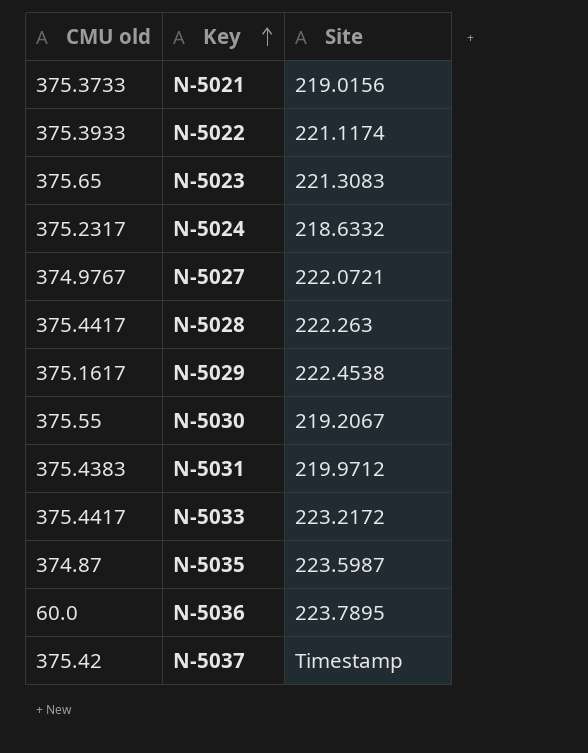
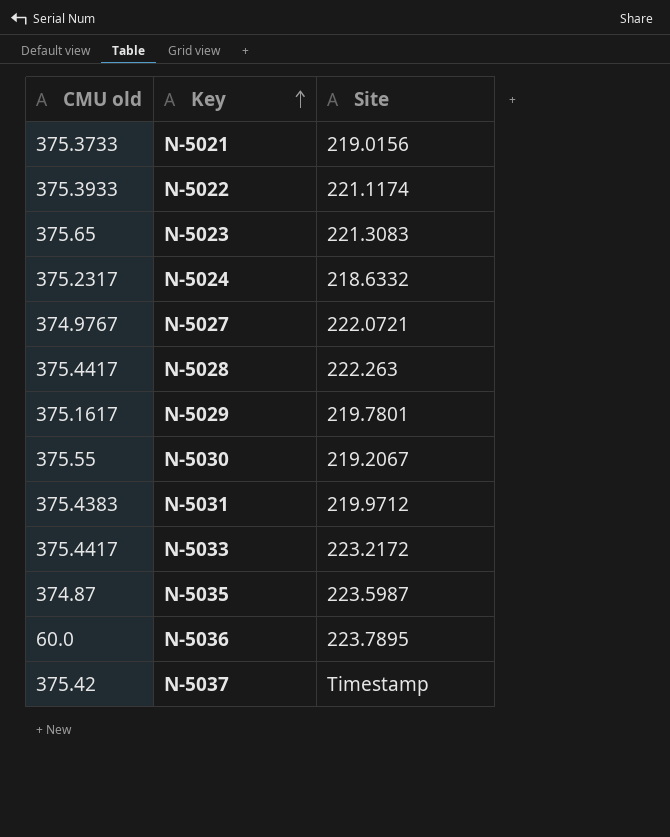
N-5029 | Site: 222.4538 -> 219.7801

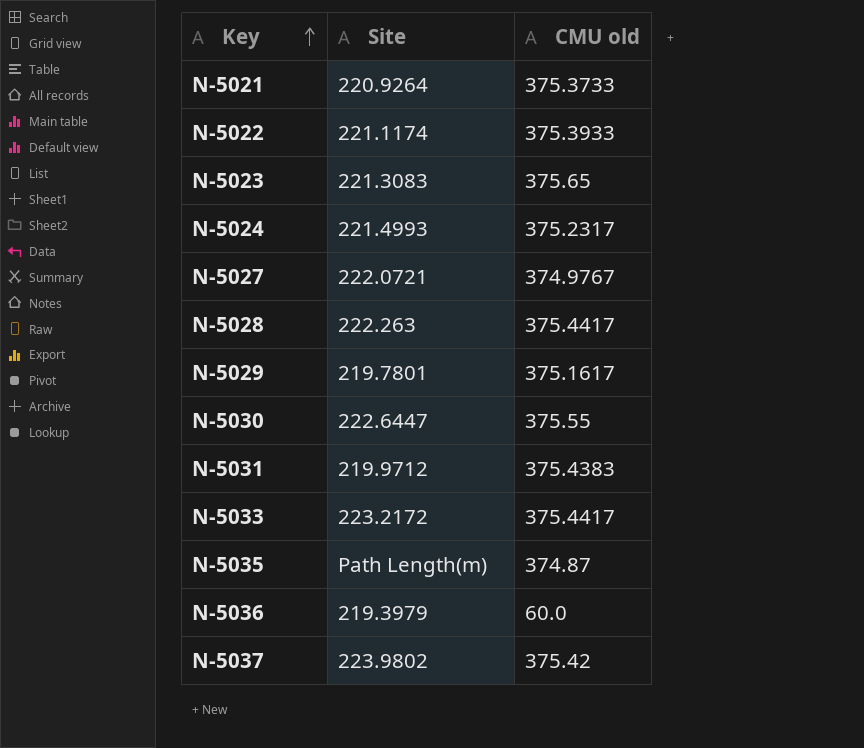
column CMU old | position: 1 -> 3
N-5021 | Site: 219.0156 -> 220.9264
N-5024 | Site: 218.6332 -> 221.4993
N-5030 | Site: 219.2067 -> 222.6447
N-5035 | Site: 223.5987 -> Path Length(m)
N-5036 | Site: 223.7895 -> 219.3979
N-5037 | Site: Timestamp -> 223.9802

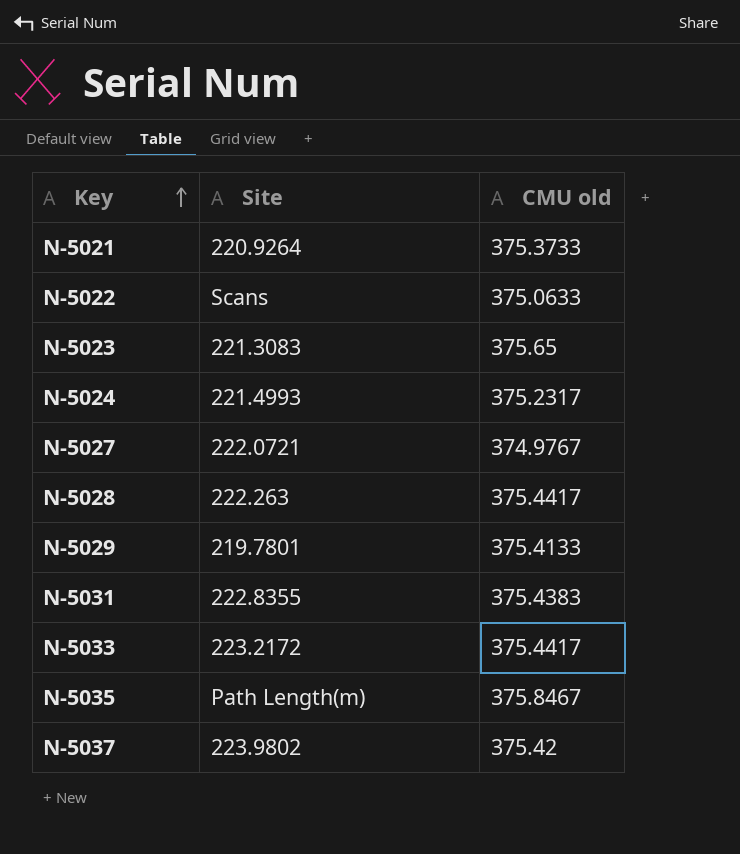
row N-5030: 222.6447 | 375.55 -> none
row N-5036: 219.3979 | 60.0 -> none
N-5022 | Site: 221.1174 -> Scans
N-5022 | CMU old: 375.3933 -> 375.0633
N-5029 | CMU old: 375.1617 -> 375.4133
N-5031 | Site: 219.9712 -> 222.8355
N-5035 | CMU old: 374.87 -> 375.8467

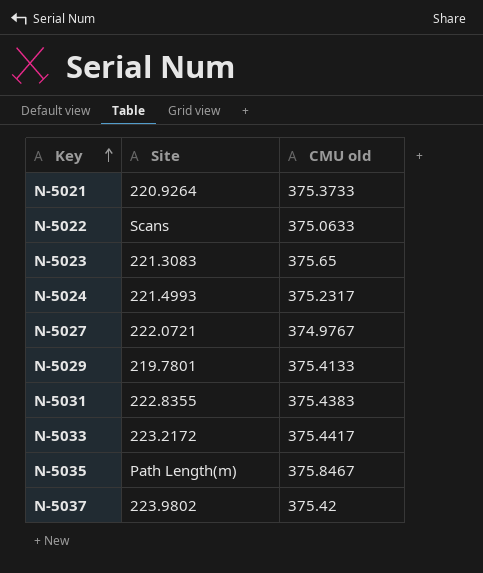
row N-5028: 222.263 | 375.4417 -> none

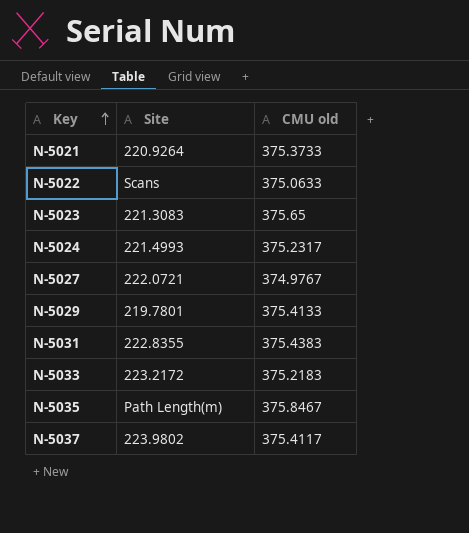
N-5033 | CMU old: 375.4417 -> 375.2183
N-5037 | CMU old: 375.42 -> 375.4117

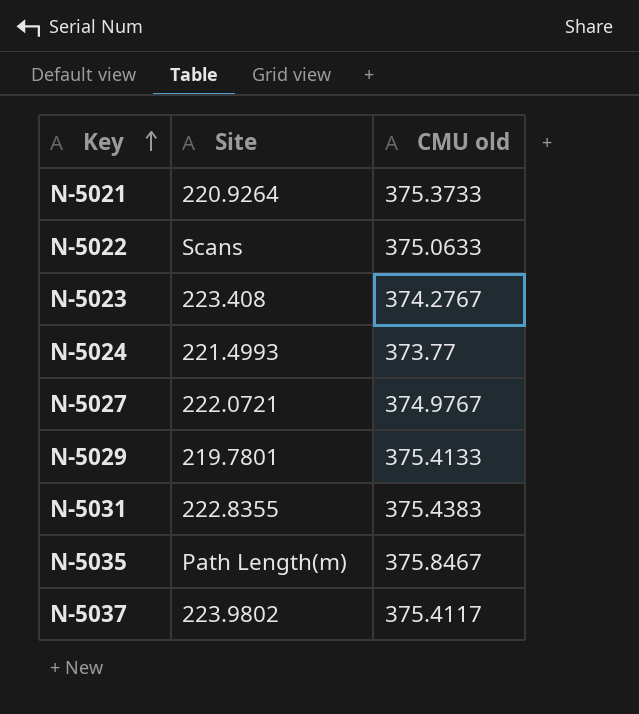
row N-5033: 223.2172 | 375.2183 -> none
N-5023 | Site: 221.3083 -> 223.408
N-5023 | CMU old: 375.65 -> 374.2767
N-5024 | CMU old: 375.2317 -> 373.77

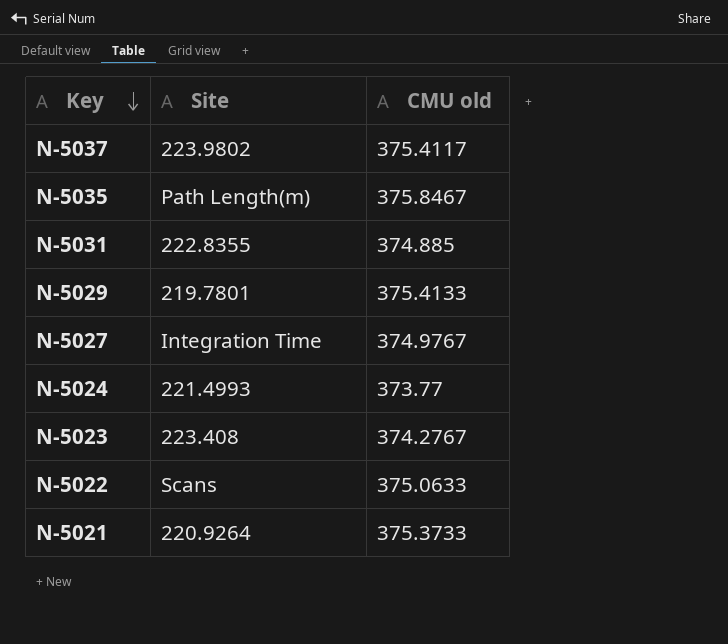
row order: Key ascending -> Key descending
N-5031 | CMU old: 375.4383 -> 374.885
N-5027 | Site: 222.0721 -> Integration Time

